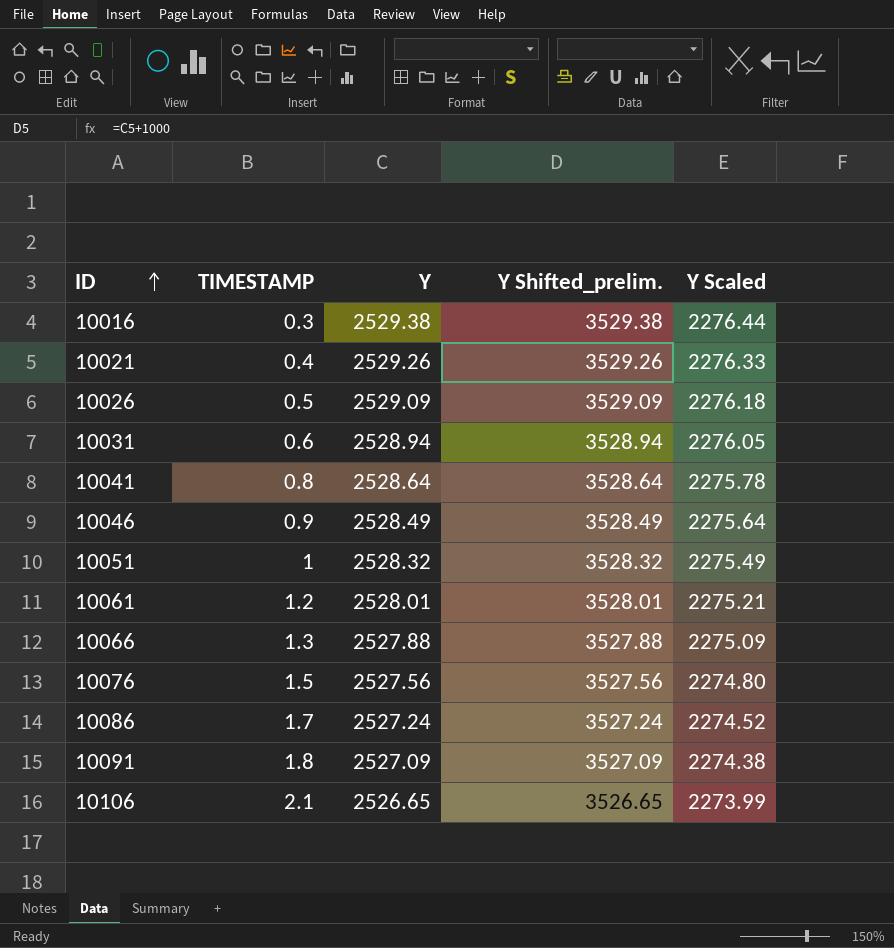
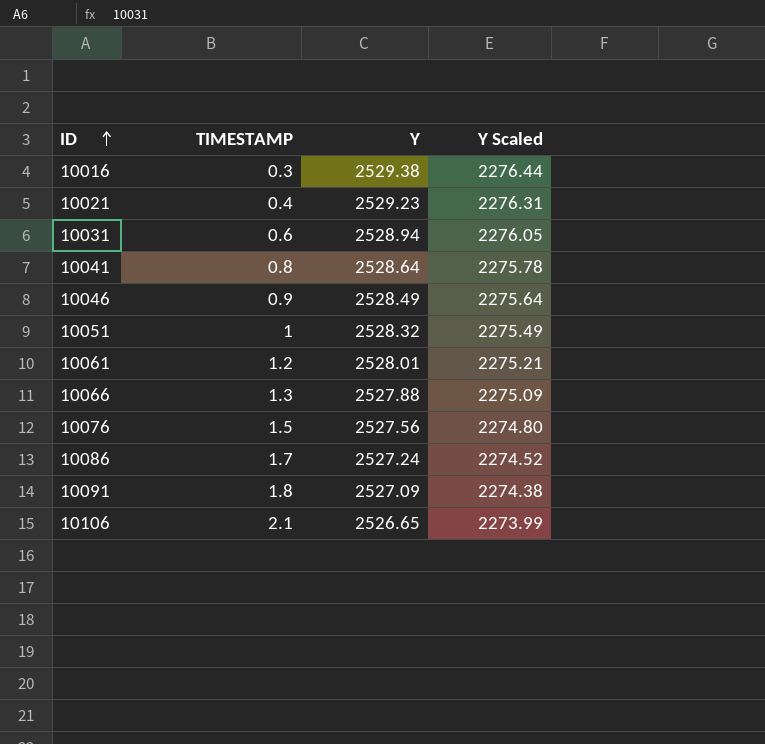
column Y Shifted_prelim. | formula: [Y] + 1000 -> none
row 10026: 0.5 | 2529.09 | 3529.09 | 2276.18 -> none
10021 | Y: 2529.26 -> 2529.23
10021 | Y Scaled: 2276.33 -> 2276.31

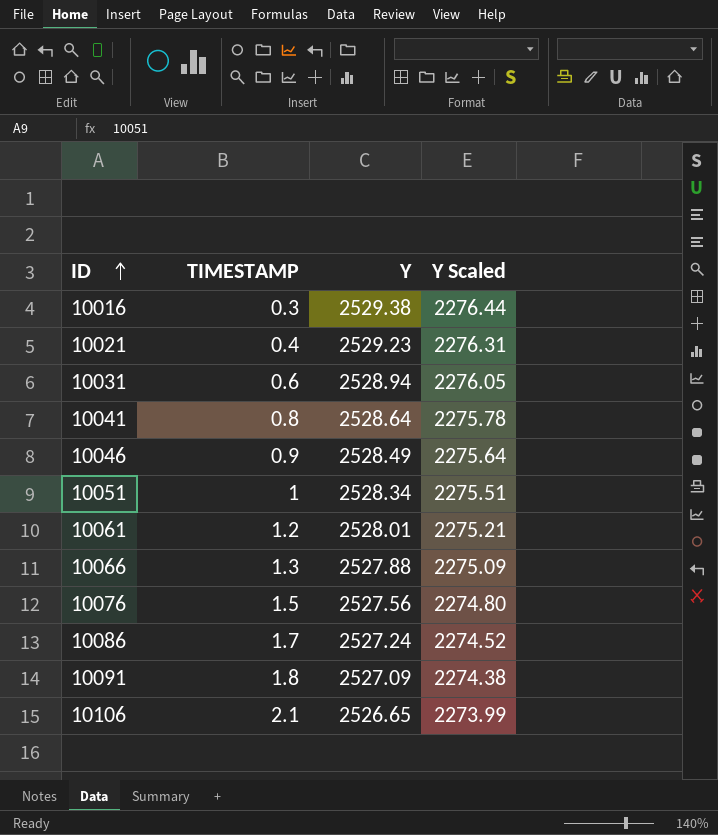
10051 | Y: 2528.32 -> 2528.34
10051 | Y Scaled: 2275.49 -> 2275.51

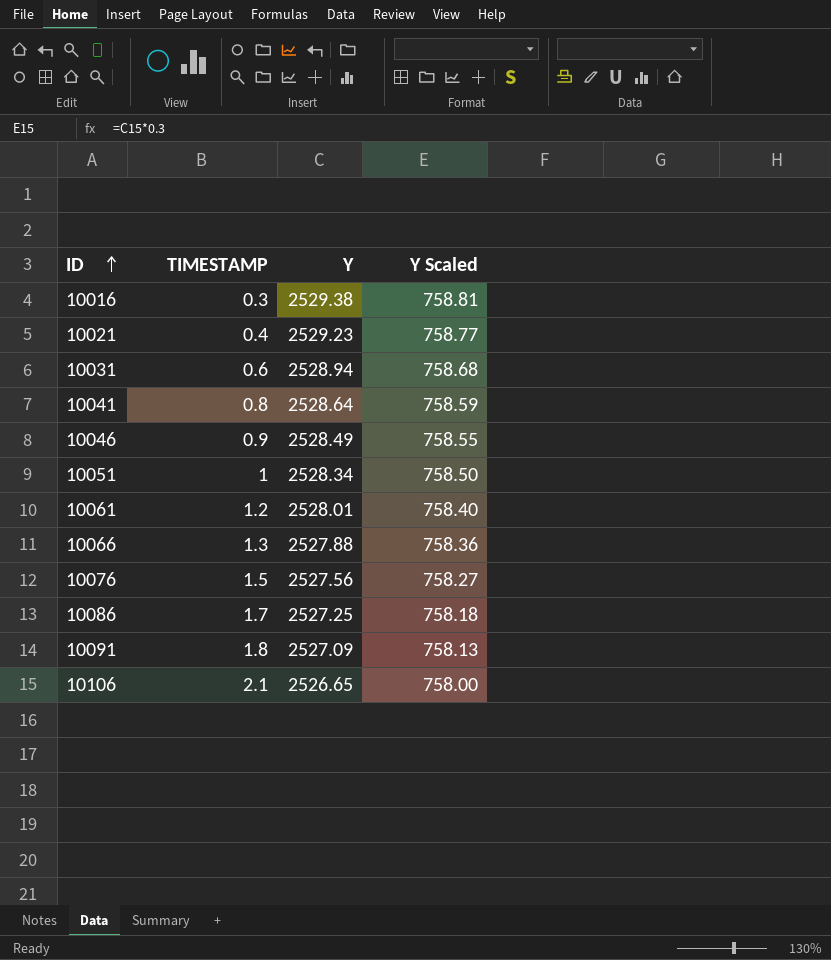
column Y Scaled | formula: [Y] * 0.9 -> [Y] * 0.3
10086 | Y: 2527.24 -> 2527.25

